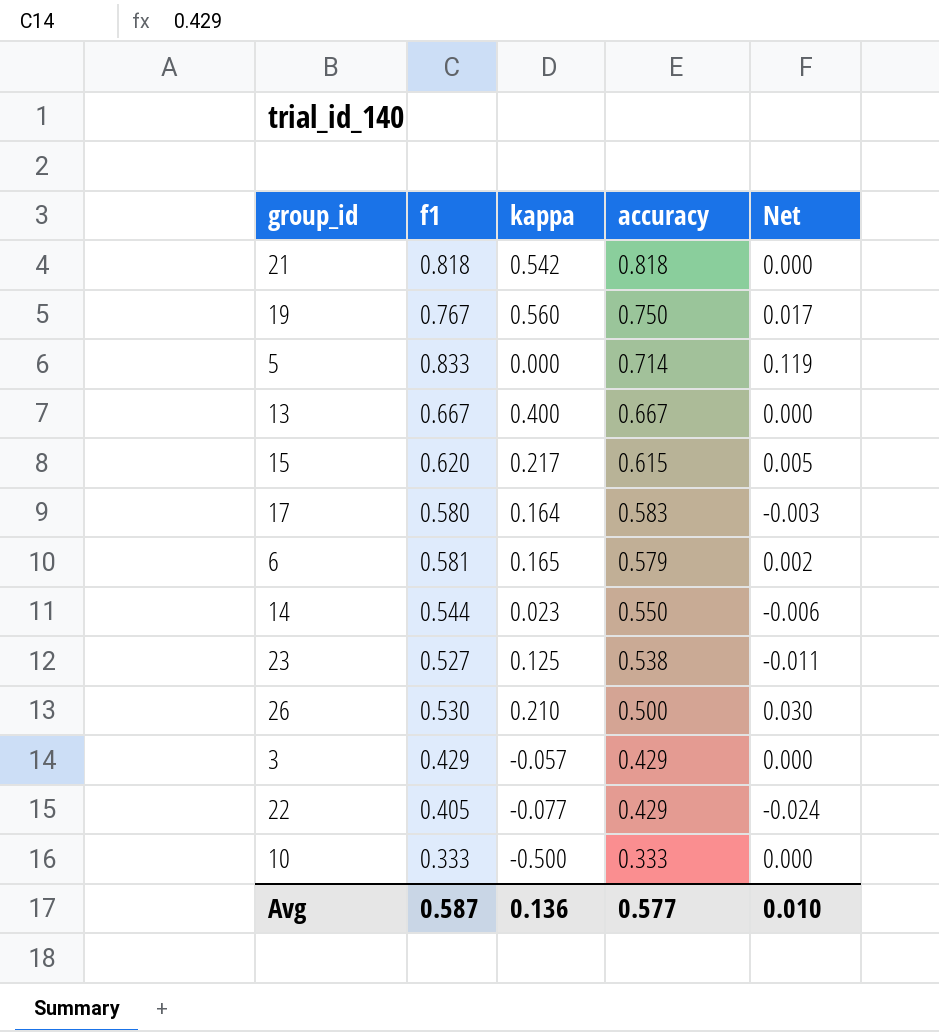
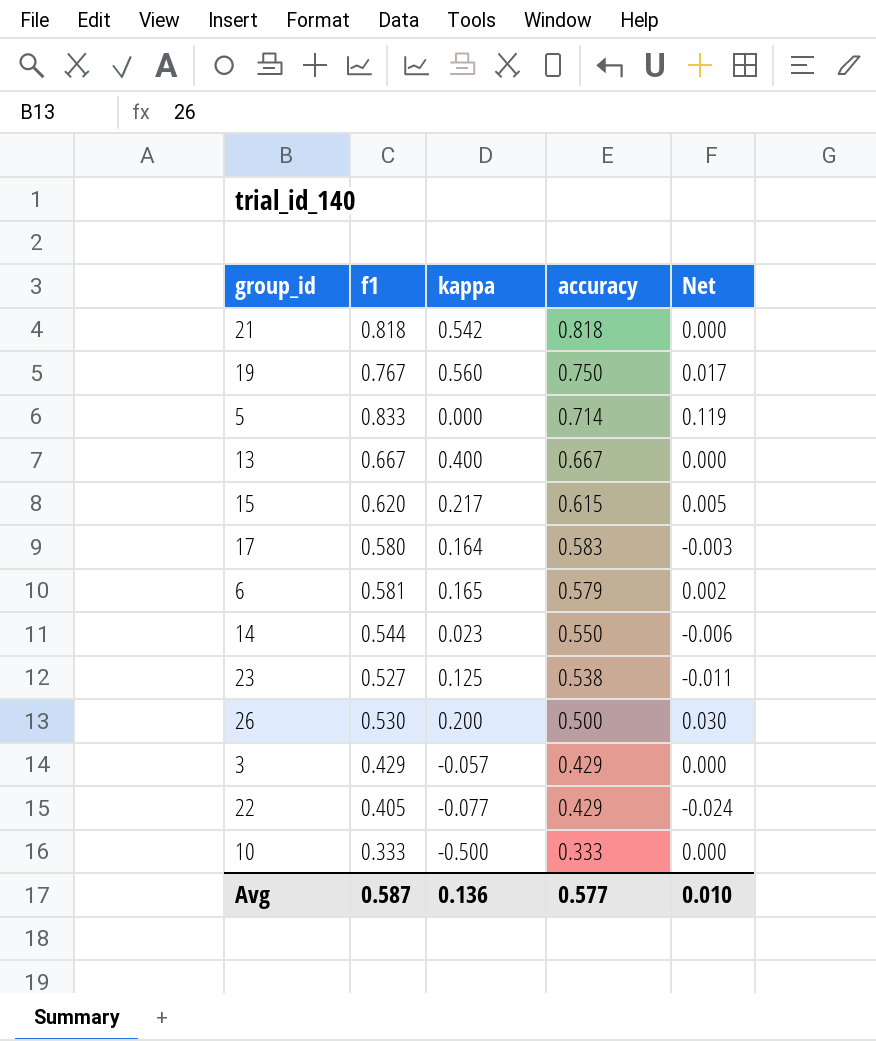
26 | kappa: 0.210 -> 0.200

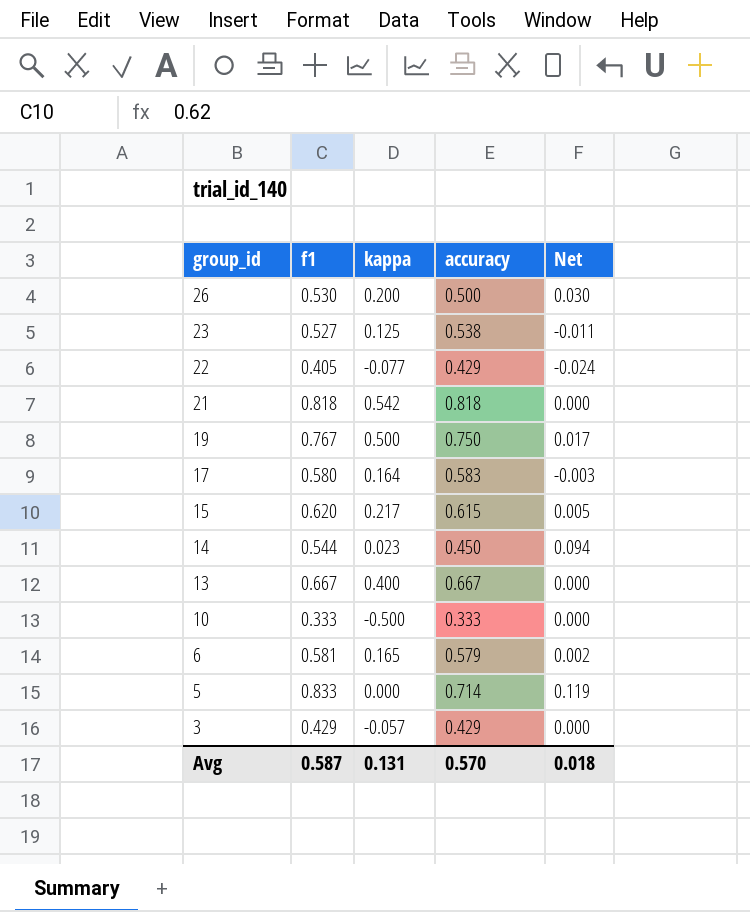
row order: accuracy descending -> group_id descending
19 | kappa: 0.560 -> 0.500
14 | accuracy: 0.550 -> 0.450
14 | Net: -0.006 -> 0.094
Avg | kappa: 0.136 -> 0.131
Avg | accuracy: 0.577 -> 0.570
Avg | Net: 0.010 -> 0.018

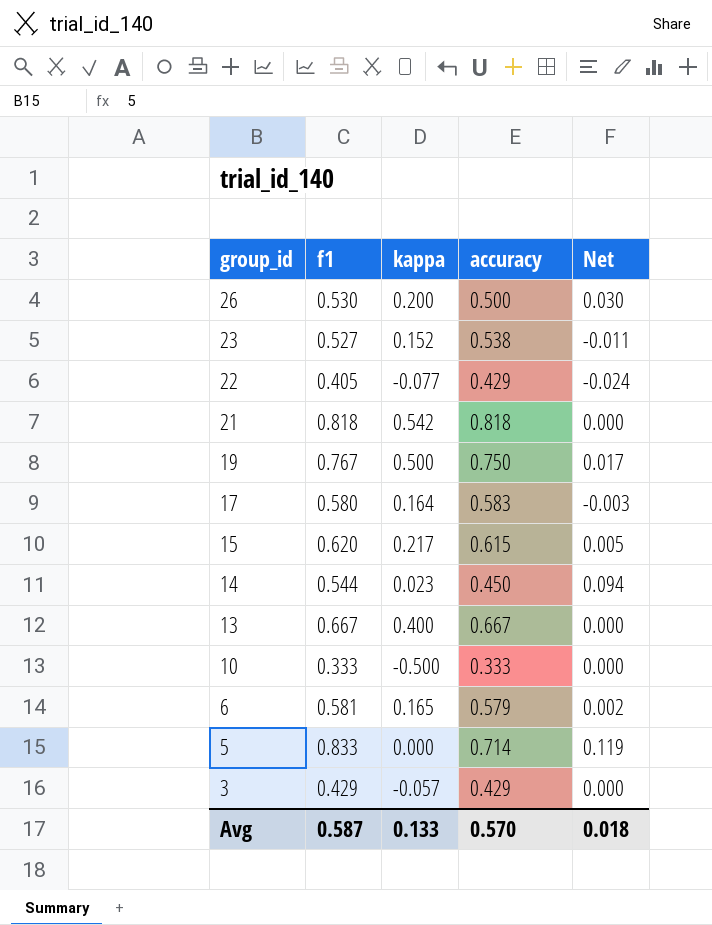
23 | kappa: 0.125 -> 0.152
Avg | kappa: 0.131 -> 0.133

